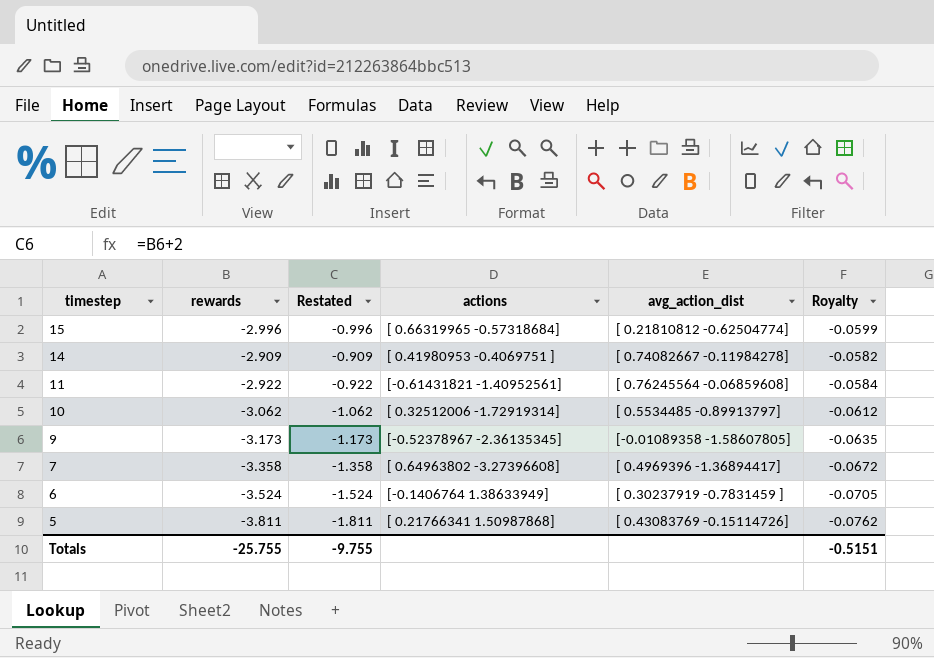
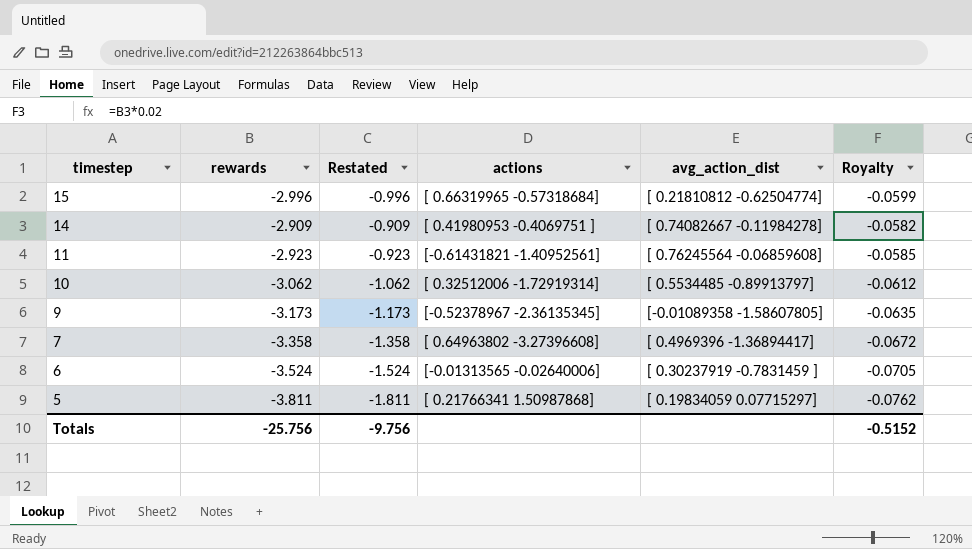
11 | rewards: -2.922 -> -2.923
11 | Restated: -0.922 -> -0.923
11 | Royalty: -0.0584 -> -0.0585
6 | actions: [-0.1406764 1.38633949] -> [-0.01313565 -0.02640006]
5 | avg_action_dist: [ 0.43083769 -0.15114726] -> [ 0.19834059 0.07715297]
Totals | rewards: -25.755 -> -25.756
Totals | Restated: -9.755 -> -9.756
Totals | Royalty: -0.5151 -> -0.5152

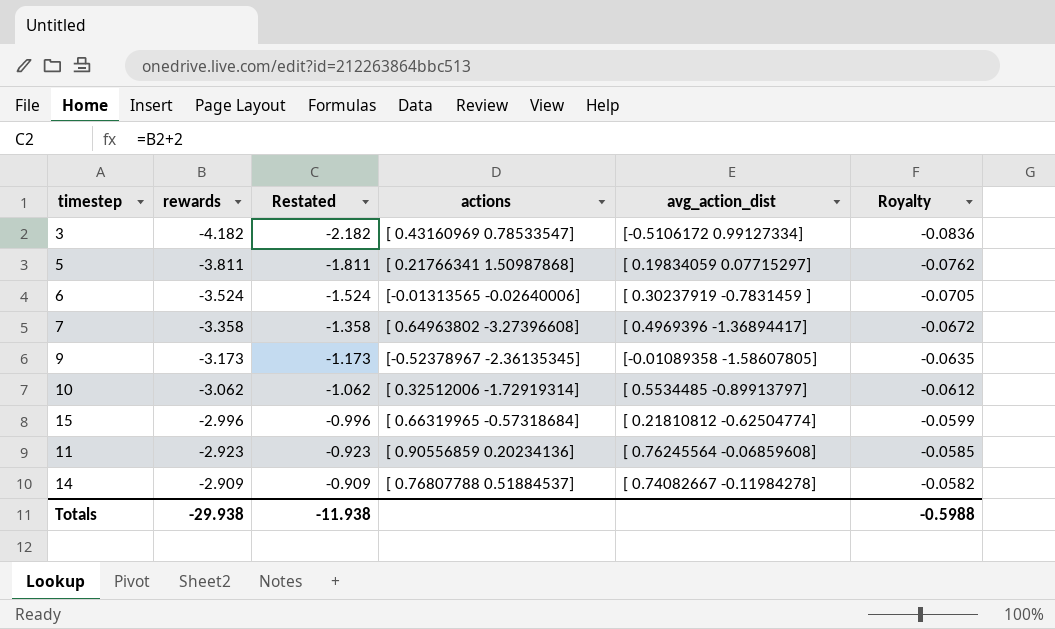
row order: timestep descending -> rewards ascending
row 3: none -> -4.182 | -2.182 | [ 0.43160969 0.78533547] | [-0.5106172 0.99127334] | -0.0836
11 | actions: [-0.61431821 -1.40952561] -> [ 0.90556859 0.20234136]
14 | actions: [ 0.41980953 -0.4069751 ] -> [ 0.76807788 0.51884537]
Totals | rewards: -25.756 -> -29.938
Totals | Restated: -9.756 -> -11.938
Totals | Royalty: -0.5152 -> -0.5988

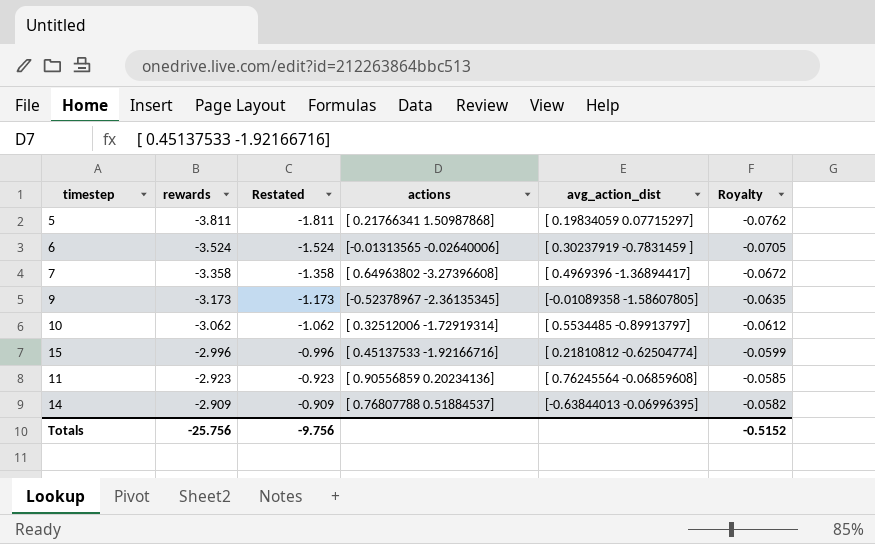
row 3: -4.182 | -2.182 | [ 0.43160969 0.78533547] | [-0.5106172 0.99127334] | -0.0836 -> none
15 | actions: [ 0.66319965 -0.57318684] -> [ 0.45137533 -1.92166716]
14 | avg_action_dist: [ 0.74082667 -0.11984278] -> [-0.63844013 -0.06996395]
Totals | rewards: -29.938 -> -25.756
Totals | Restated: -11.938 -> -9.756
Totals | Royalty: -0.5988 -> -0.5152

